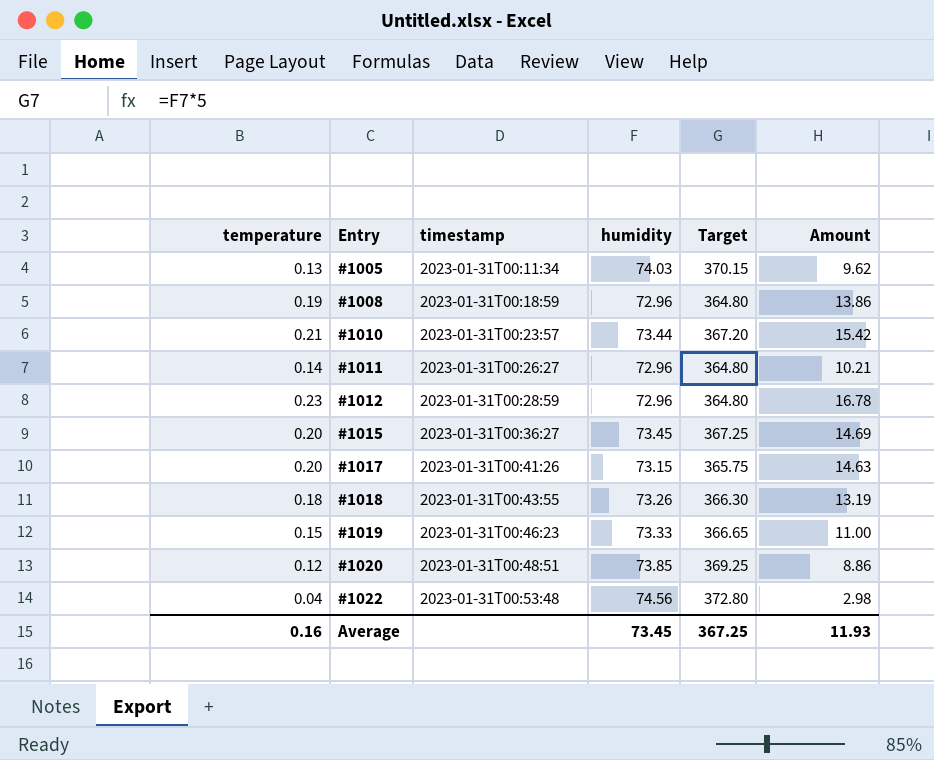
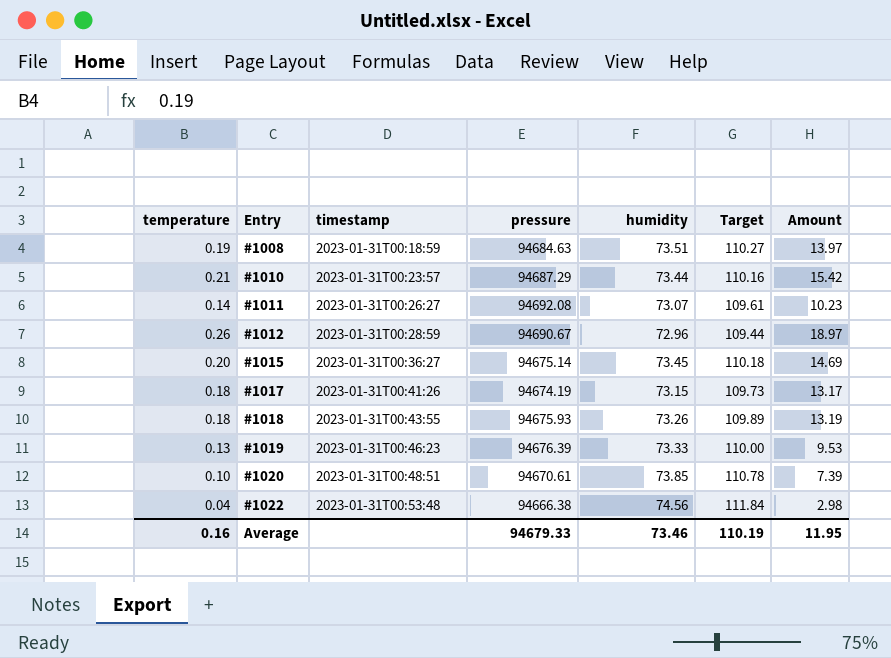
column pressure | position: none -> 4
column Target | formula: [humidity] * 5 -> [humidity] * 1.5
row #1005: 0.13 | 2023-01-31T00:11:34 | 74.03 | 370.15 | 9.62 -> none
#1008 | humidity: 72.96 -> 73.51
#1008 | Amount: 13.86 -> 13.97
#1011 | humidity: 72.96 -> 73.07
#1011 | Amount: 10.21 -> 10.23
#1012 | temperature: 0.23 -> 0.26
#1012 | Amount: 16.78 -> 18.97
#1017 | temperature: 0.20 -> 0.18
#1017 | Amount: 14.63 -> 13.17
#1019 | temperature: 0.15 -> 0.13
#1019 | Amount: 11.00 -> 9.53
#1020 | temperature: 0.12 -> 0.10
#1020 | Amount: 8.86 -> 7.39
Average | humidity: 73.45 -> 73.46
Average | Target: 367.25 -> 110.19
Average | Amount: 11.93 -> 11.95

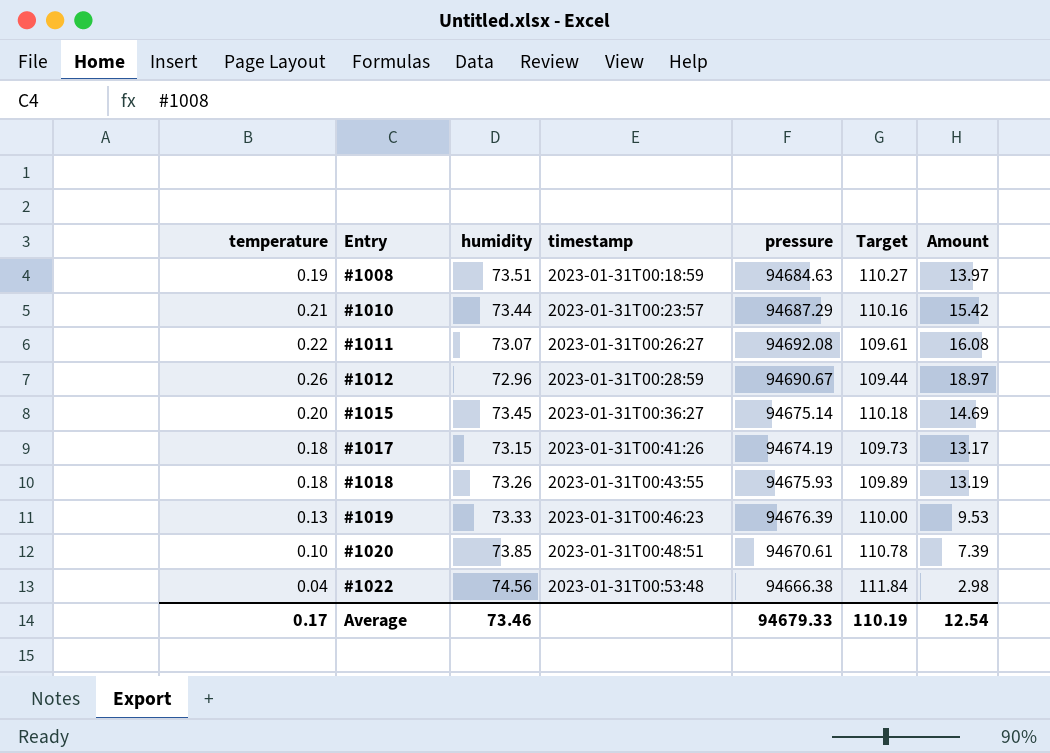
column humidity | position: 5 -> 3
#1011 | temperature: 0.14 -> 0.22
#1011 | Amount: 10.23 -> 16.08
Average | temperature: 0.16 -> 0.17
Average | Amount: 11.95 -> 12.54

